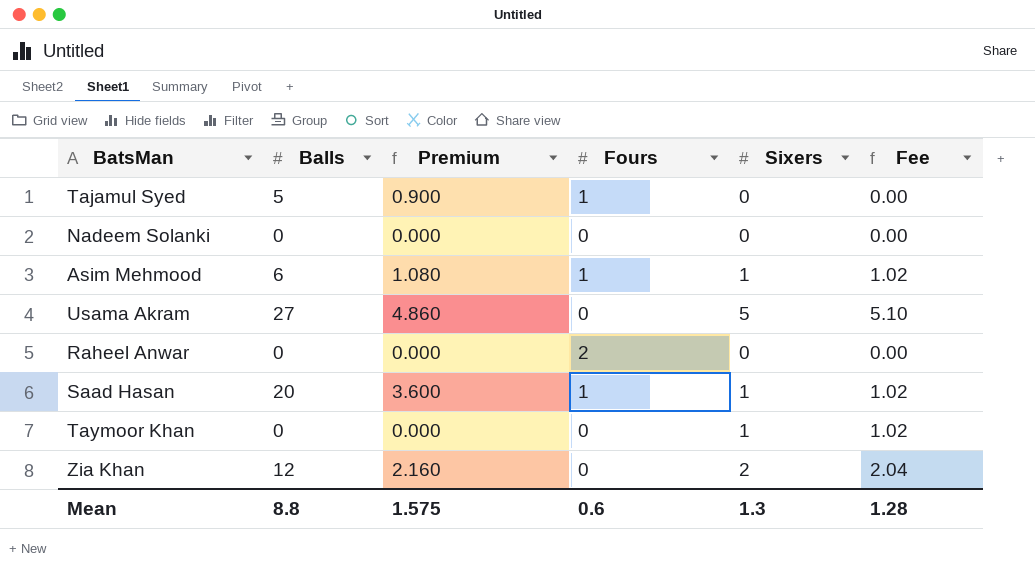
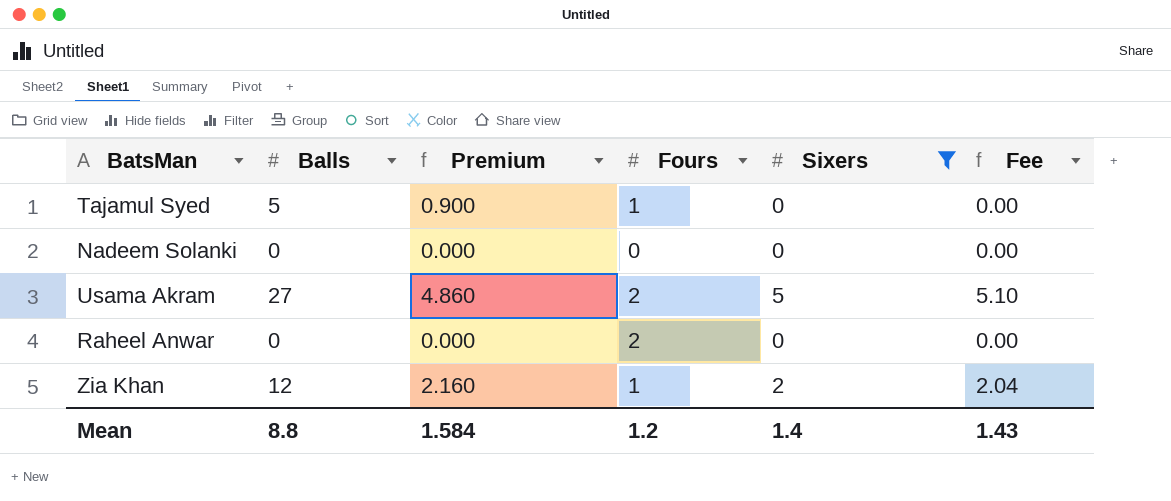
filter: none -> Sixers != 1
Usama Akram | Fours: 0 -> 2
Zia Khan | Fours: 0 -> 1
Mean | Premium: 1.575 -> 1.584
Mean | Fours: 0.6 -> 1.2
Mean | Sixers: 1.3 -> 1.4
Mean | Fee: 1.28 -> 1.43

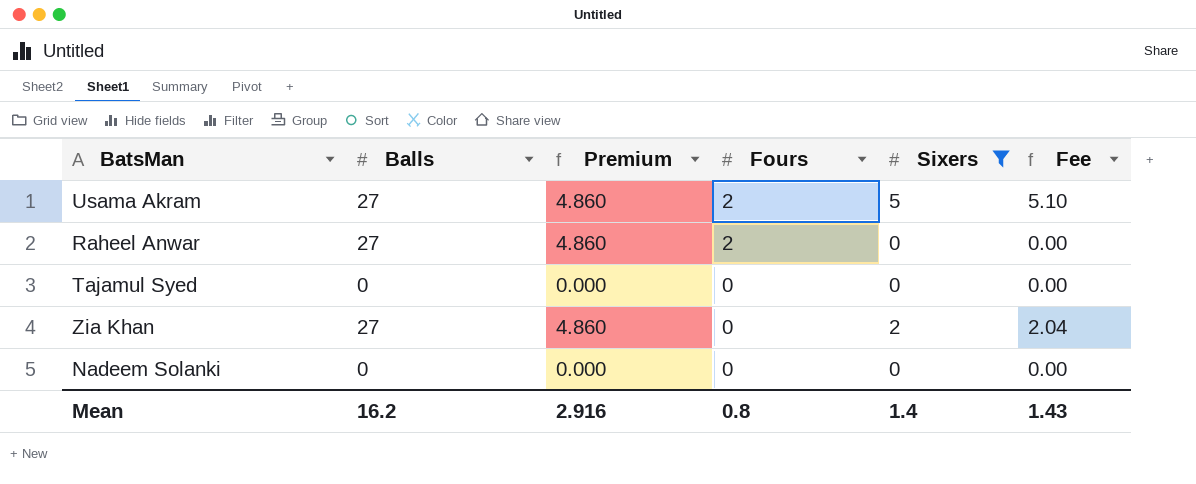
row order: none -> Fours descending
Raheel Anwar | Balls: 0 -> 27
Raheel Anwar | Premium: 0.000 -> 4.860
Tajamul Syed | Balls: 5 -> 0
Tajamul Syed | Premium: 0.900 -> 0.000
Tajamul Syed | Fours: 1 -> 0
Zia Khan | Balls: 12 -> 27
Zia Khan | Premium: 2.160 -> 4.860
Zia Khan | Fours: 1 -> 0
Mean | Balls: 8.8 -> 16.2
Mean | Premium: 1.584 -> 2.916
Mean | Fours: 1.2 -> 0.8

